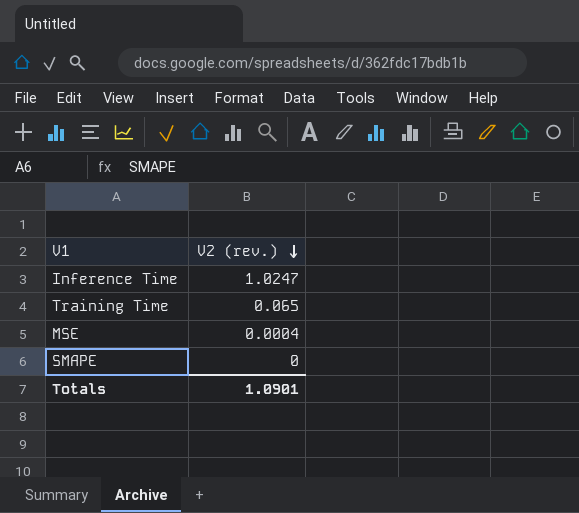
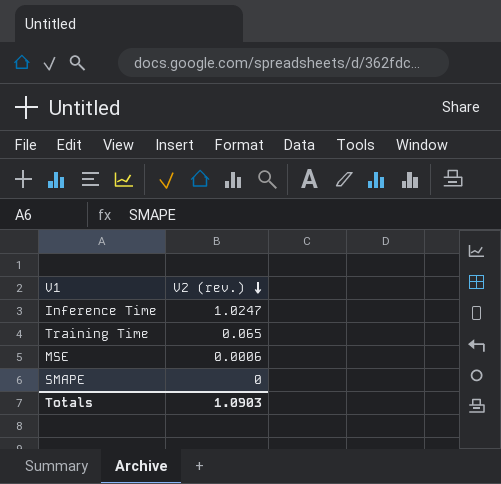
MSE | V2 (rev.): 0.0004 -> 0.0006
Totals | V2 (rev.): 1.0901 -> 1.0903

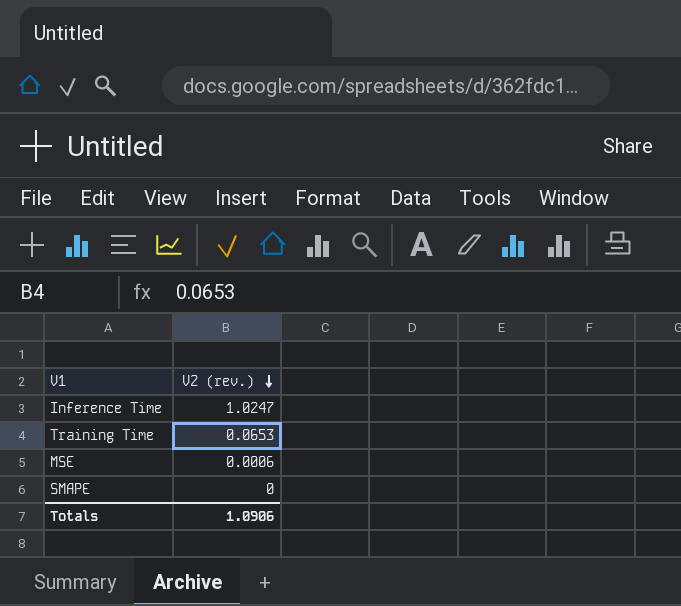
Training Time | V2 (rev.): 0.065 -> 0.0653
Totals | V2 (rev.): 1.0903 -> 1.0906

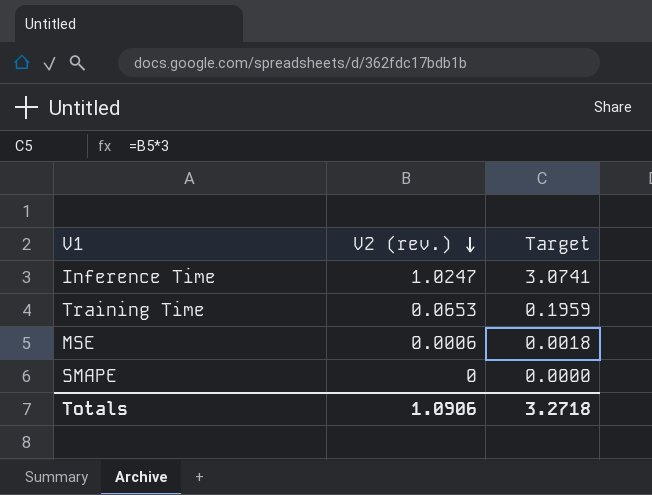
column Target | formula: none -> [V2 (rev.)] * 3

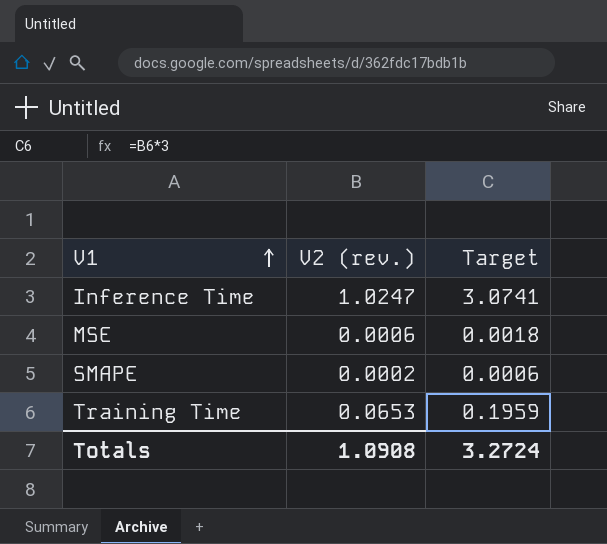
row order: V2 (rev.) descending -> V1 ascending
SMAPE | V2 (rev.): 0 -> 0.0002
SMAPE | Target: 0.0000 -> 0.0006
Totals | V2 (rev.): 1.0906 -> 1.0908
Totals | Target: 3.2718 -> 3.2724

